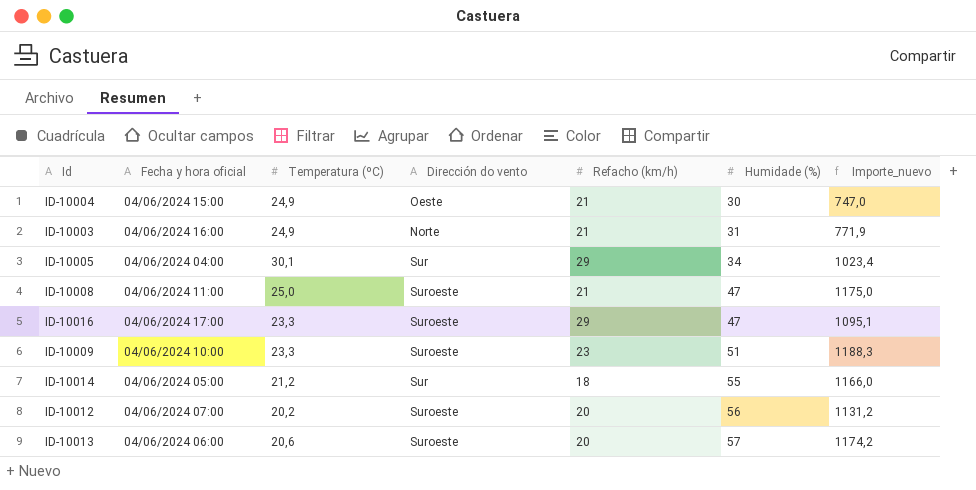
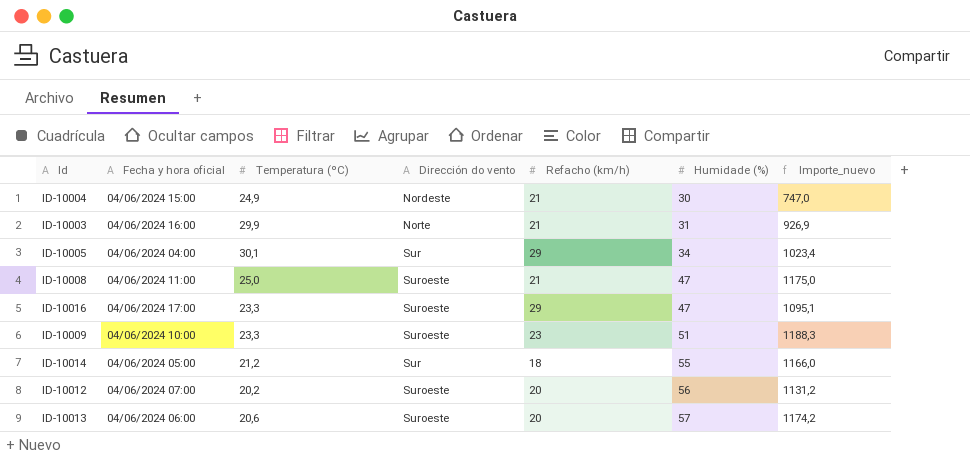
ID-10004 | Dirección do vento: Oeste -> Nordeste
ID-10003 | Temperatura (ºC): 24,9 -> 29,9
ID-10003 | Importe_nuevo: 771,9 -> 926,9

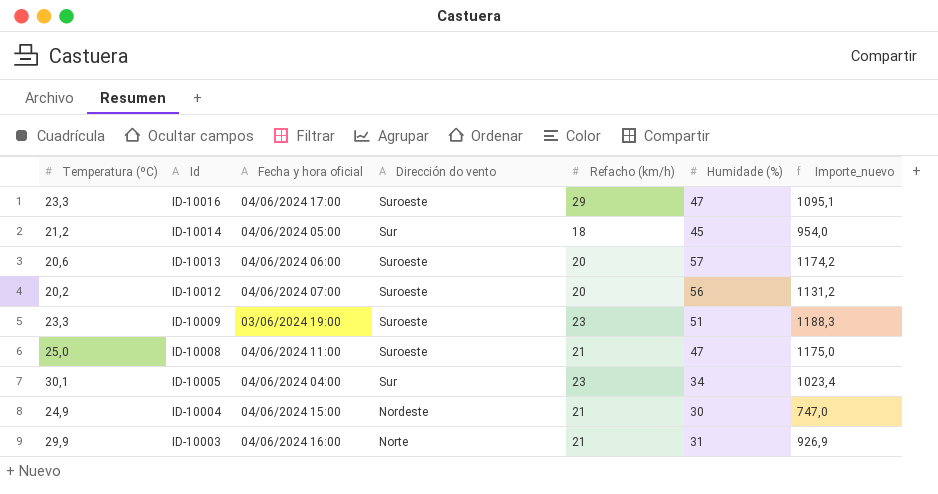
row order: Humidade (%) ascending -> Id descending
column Temperatura (ºC) | position: 3 -> 1
ID-10014 | Humidade (%): 55 -> 45
ID-10014 | Importe_nuevo: 1166,0 -> 954,0
ID-10009 | Fecha y hora oficial: 04/06/2024 10:00 -> 03/06/2024 19:00
ID-10005 | Refacho (km/h): 29 -> 23

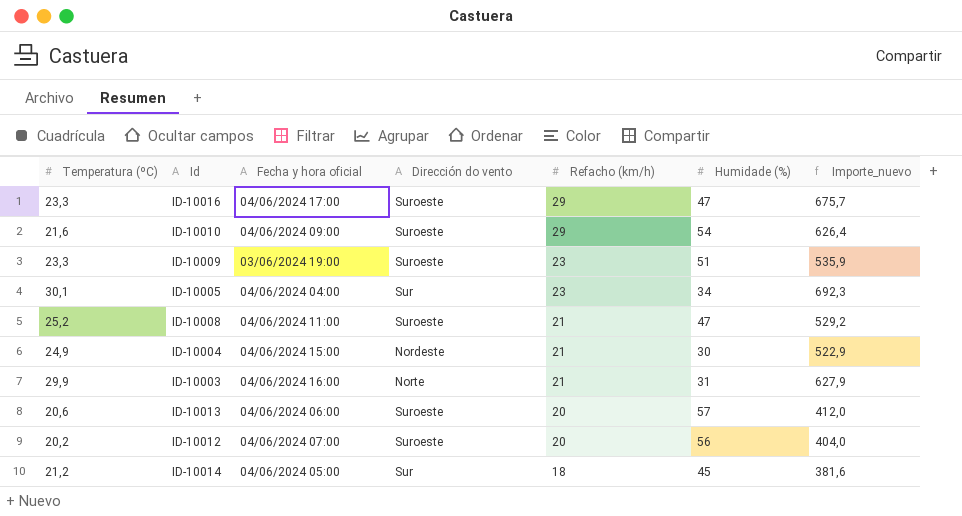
row order: Id descending -> Refacho (km/h) descending
column Importe_nuevo | formula: [Temperatura (ºC)] * [Humidade (%)] -> [Temperatura (ºC)] * [Refacho (km/h)]
row ID-10010: none -> 21,6 | 04/06/2024 09:00 | Suroeste | 29 | 54 | 626,4
ID-10008 | Temperatura (ºC): 25,0 -> 25,2

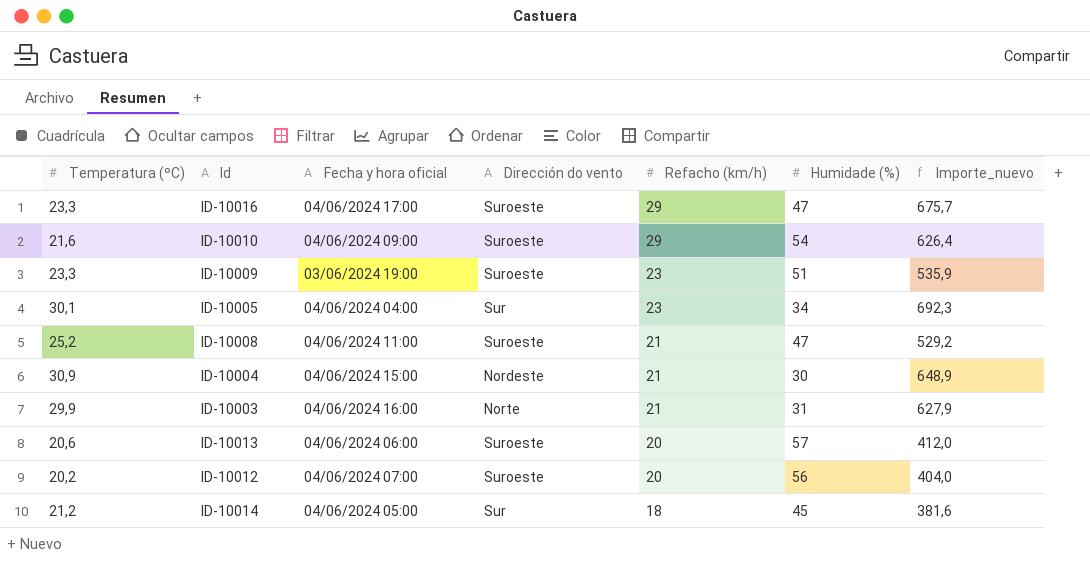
ID-10004 | Temperatura (ºC): 24,9 -> 30,9
ID-10004 | Importe_nuevo: 522,9 -> 648,9

